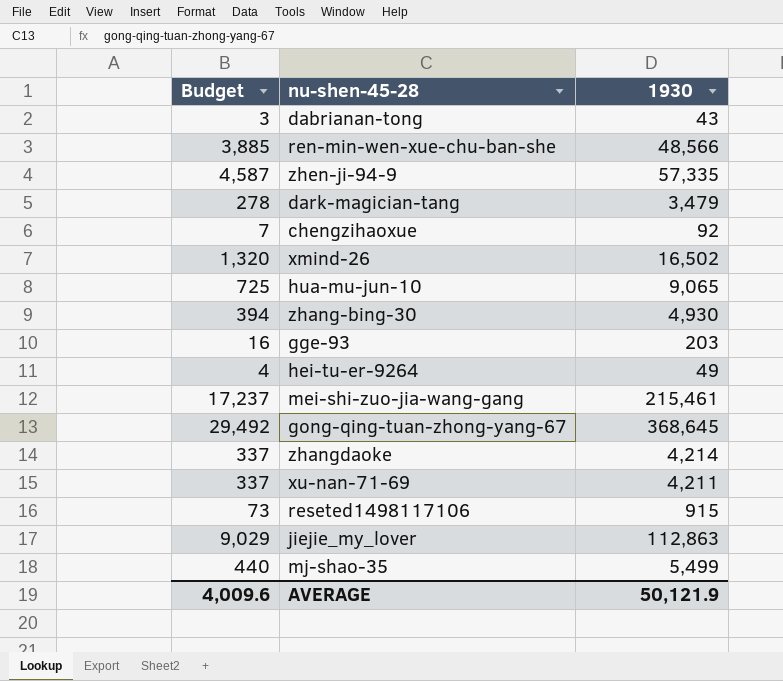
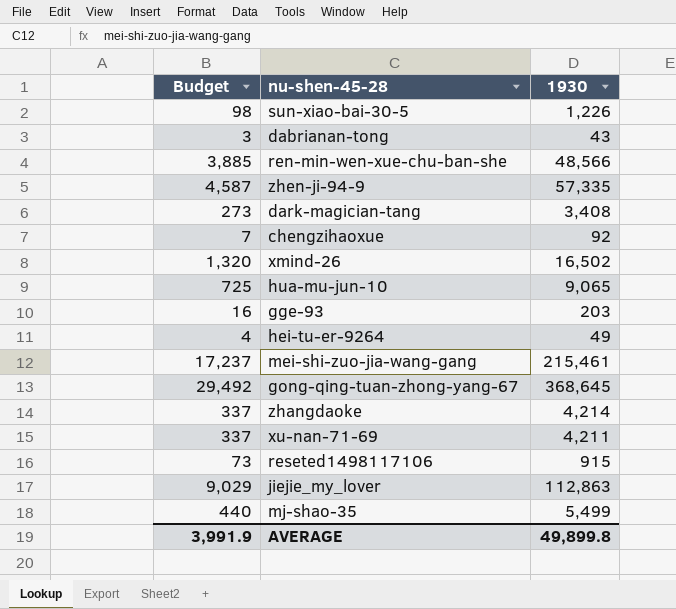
row zhang-bing-30: 394 | 4,930 -> none
row sun-xiao-bai-30-5: none -> 98 | 1,226
dark-magician-tang | Budget: 278 -> 273
dark-magician-tang | 1930: 3,479 -> 3,408
AVERAGE | Budget: 4,009.6 -> 3,991.9
AVERAGE | 1930: 50,121.9 -> 49,899.8

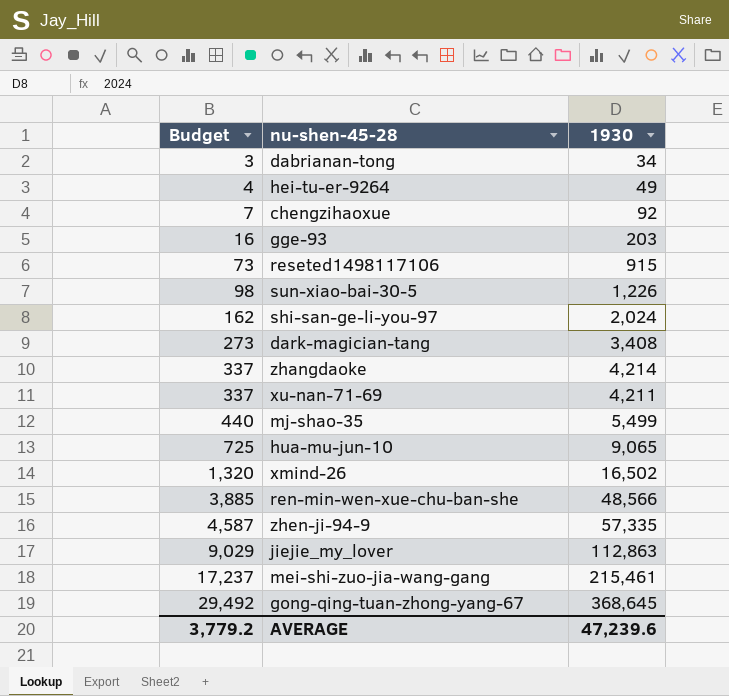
row order: none -> Budget ascending
dabrianan-tong | 1930: 43 -> 34
row shi-san-ge-li-you-97: none -> 162 | 2,024
AVERAGE | Budget: 3,991.9 -> 3,779.2
AVERAGE | 1930: 49,899.8 -> 47,239.6

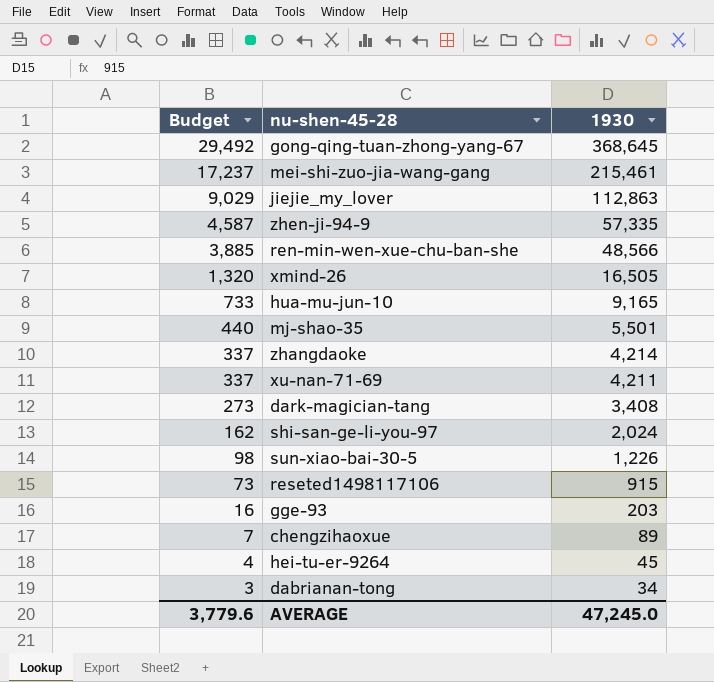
row order: Budget ascending -> Budget descending
xmind-26 | 1930: 16,502 -> 16,505
hua-mu-jun-10 | Budget: 725 -> 733
hua-mu-jun-10 | 1930: 9,065 -> 9,165
mj-shao-35 | 1930: 5,499 -> 5,501
chengzihaoxue | 1930: 92 -> 89
hei-tu-er-9264 | 1930: 49 -> 45
AVERAGE | Budget: 3,779.2 -> 3,779.6
AVERAGE | 1930: 47,239.6 -> 47,245.0

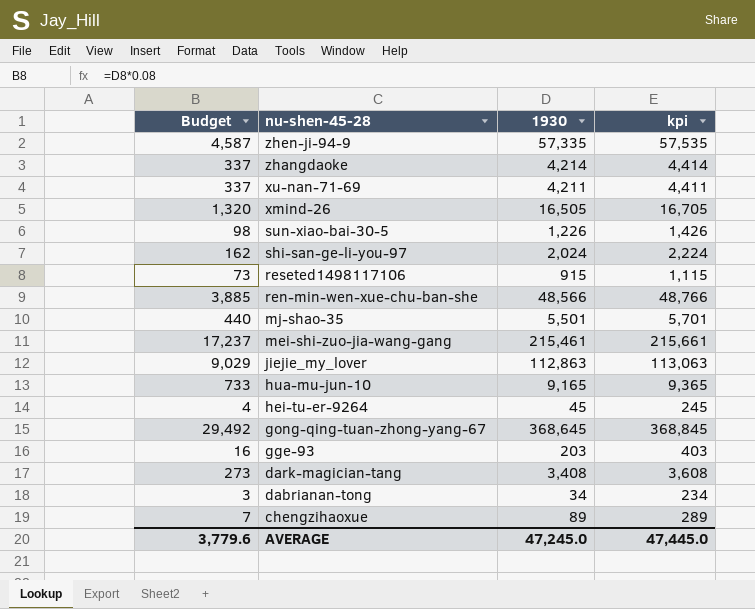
row order: Budget descending -> nu-shen-45-28 descending
column kpi | formula: none -> [1930] + 200

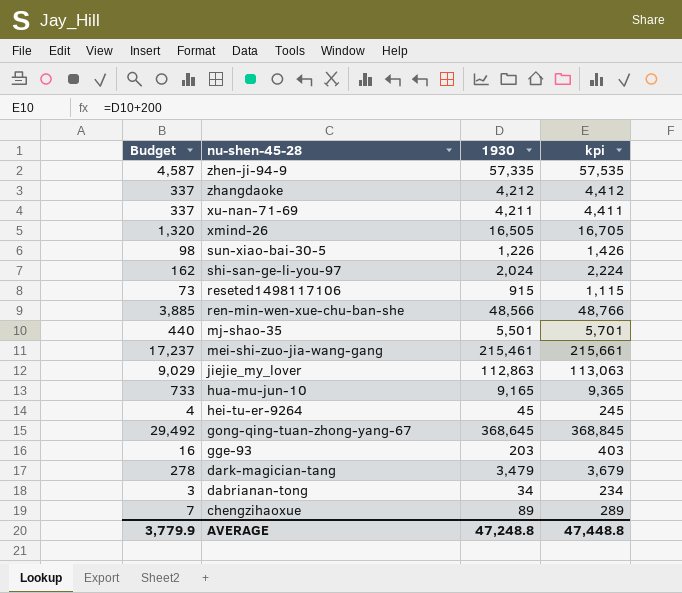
zhangdaoke | 1930: 4,214 -> 4,212
zhangdaoke | kpi: 4,414 -> 4,412
dark-magician-tang | Budget: 273 -> 278
dark-magician-tang | 1930: 3,408 -> 3,479
dark-magician-tang | kpi: 3,608 -> 3,679
AVERAGE | Budget: 3,779.6 -> 3,779.9
AVERAGE | 1930: 47,245.0 -> 47,248.8
AVERAGE | kpi: 47,445.0 -> 47,448.8

